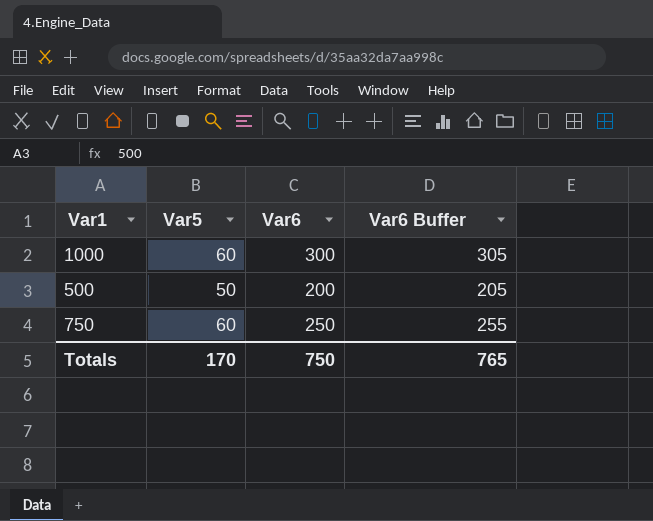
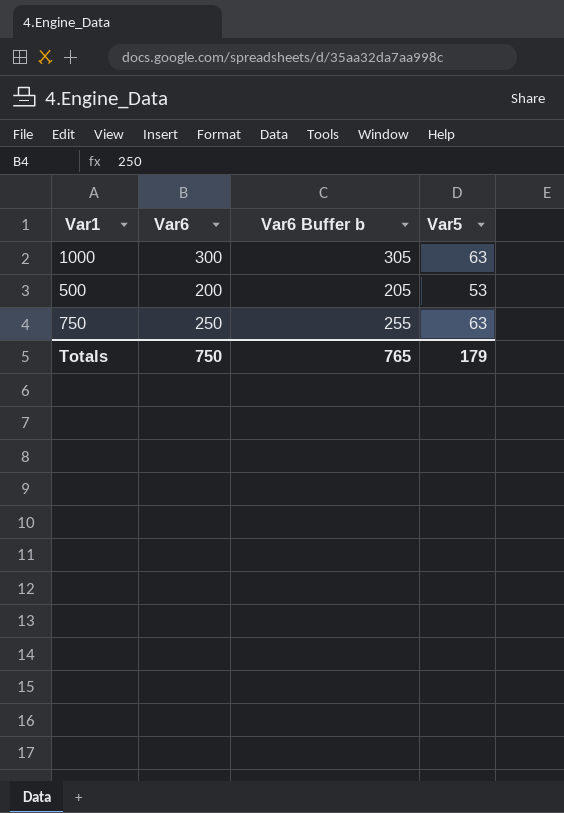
column name: Var6 Buffer -> Var6 Buffer b
column Var5 | position: 2 -> 4
1000 | Var5: 60 -> 63
500 | Var5: 50 -> 53
750 | Var5: 60 -> 63
Totals | Var5: 170 -> 179

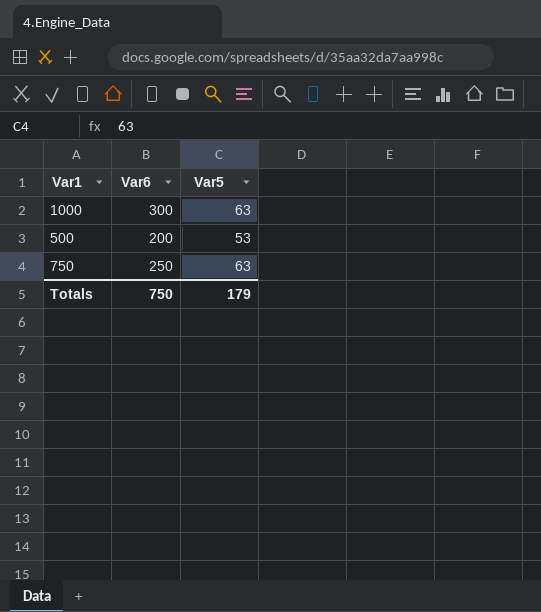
column Var6 Buffer b | formula: [Var6] + 5 -> none

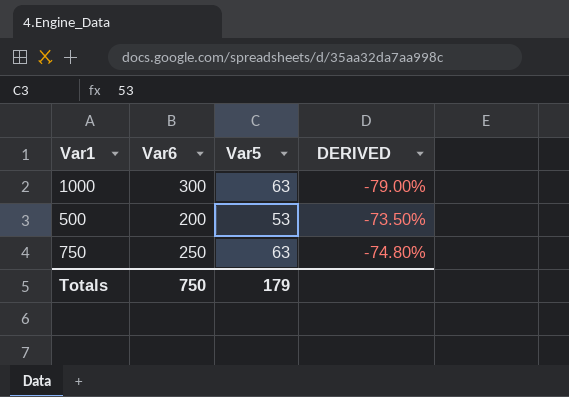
column DERIVED | formula: none -> ([Var5] - [Var6]) / [Var6]

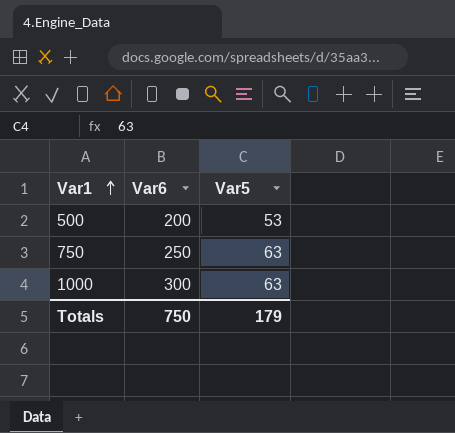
row order: none -> Var1 ascending
column DERIVED | formula: ([Var5] - [Var6]) / [Var6] -> none

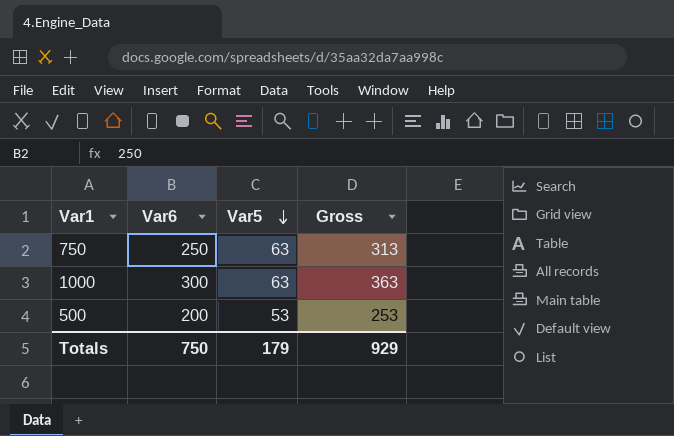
row order: Var1 ascending -> Var5 descending
column Gross | formula: none -> [Var6] + [Var5]

